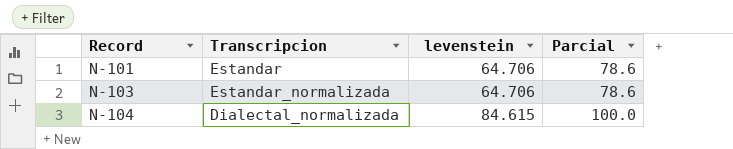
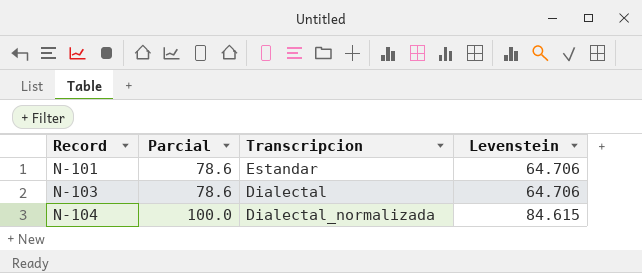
column Parcial | position: 4 -> 2
column name: levenstein -> Levenstein
N-103 | Transcripcion: Estandar_normalizada -> Dialectal

